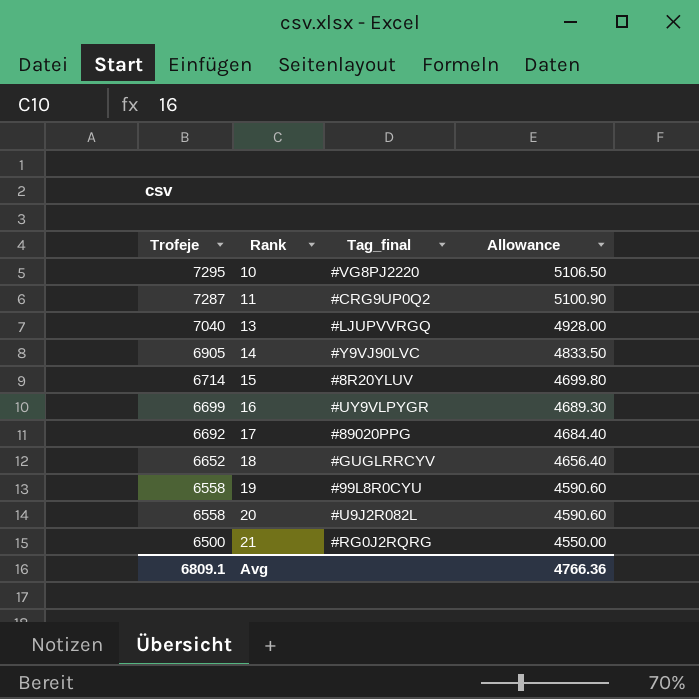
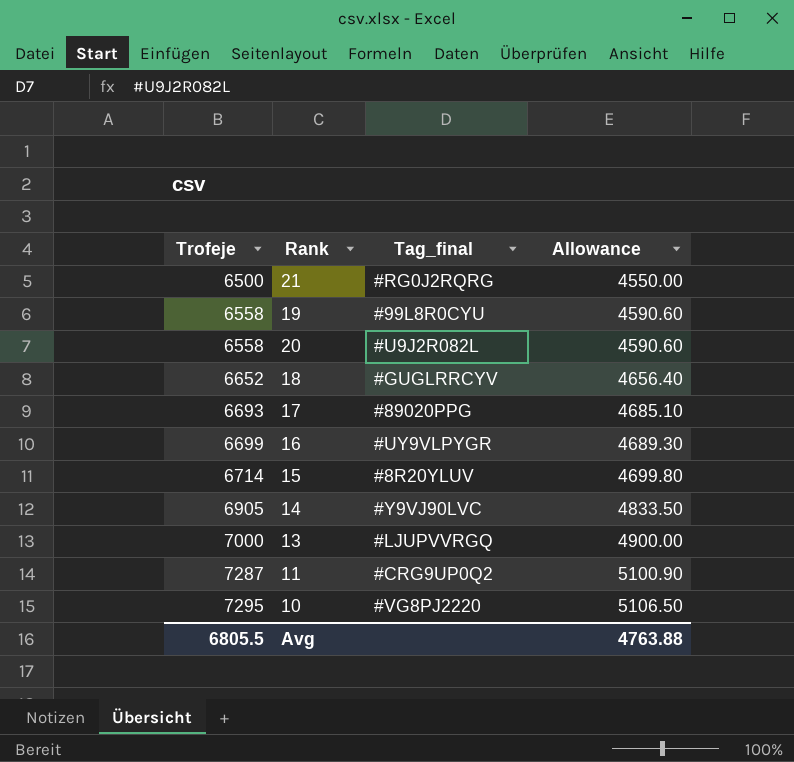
row order: Trofeje descending -> Trofeje ascending
17 | Trofeje: 6692 -> 6693
17 | Allowance: 4684.40 -> 4685.10
13 | Trofeje: 7040 -> 7000
13 | Allowance: 4928.00 -> 4900.00
Avg | Trofeje: 6809.1 -> 6805.5
Avg | Allowance: 4766.36 -> 4763.88

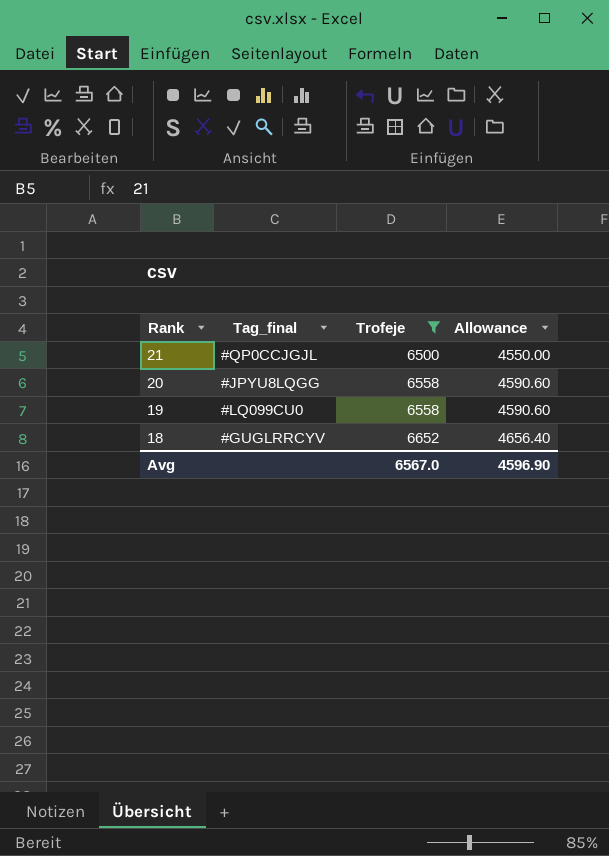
filter: none -> Trofeje <= 6652
row order: Trofeje ascending -> Rank descending
column Trofeje | position: 1 -> 3
21 | Tag_final: #RG0J2RQRG -> #QP0CCJGJL
20 | Tag_final: #U9J2R082L -> #JPYU8LQGG
19 | Tag_final: #99L8R0CYU -> #LQ099CU0
Avg | Trofeje: 6805.5 -> 6567.0
Avg | Allowance: 4763.88 -> 4596.90

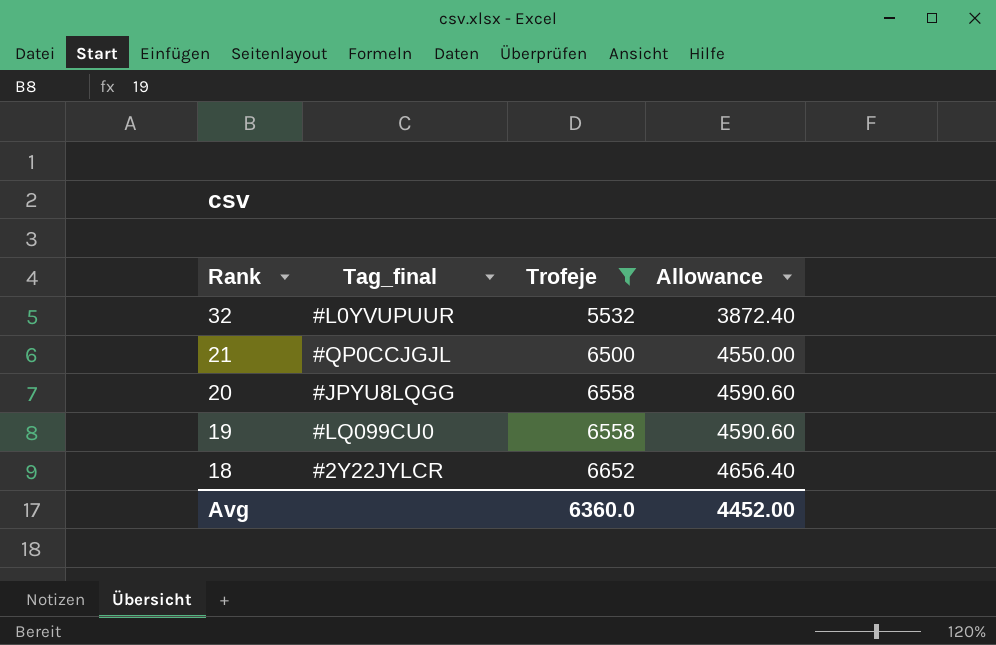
row 32: none -> #L0YVUPUUR | 5532 | 3872.40
18 | Tag_final: #GUGLRRCYV -> #2Y22JYLCR
Avg | Trofeje: 6567.0 -> 6360.0
Avg | Allowance: 4596.90 -> 4452.00

